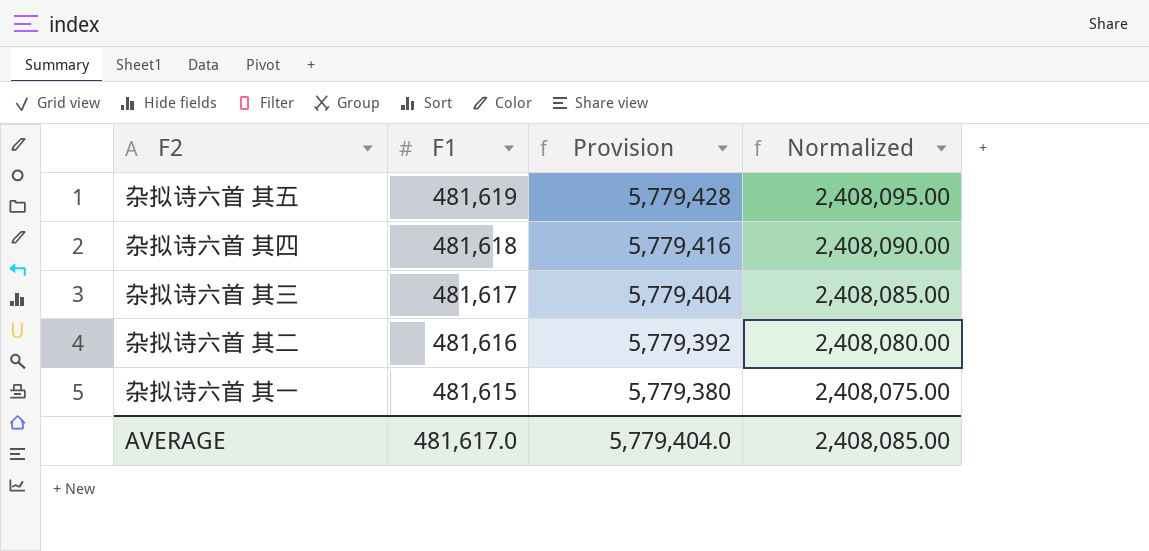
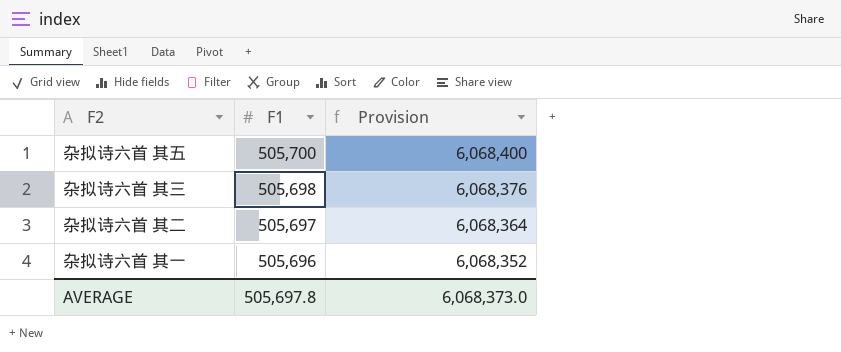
column Normalized | formula: [F1] * 5 -> none
row 杂拟诗六首 其四: 481,618 | 5,779,416 | 2,408,090.00 -> none
杂拟诗六首 其五 | F1: 481,619 -> 505,700
杂拟诗六首 其五 | Provision: 5,779,428 -> 6,068,400
杂拟诗六首 其三 | F1: 481,617 -> 505,698
杂拟诗六首 其三 | Provision: 5,779,404 -> 6,068,376
杂拟诗六首 其二 | F1: 481,616 -> 505,697
杂拟诗六首 其二 | Provision: 5,779,392 -> 6,068,364
杂拟诗六首 其一 | F1: 481,615 -> 505,696
杂拟诗六首 其一 | Provision: 5,779,380 -> 6,068,352
AVERAGE | F1: 481,617.0 -> 505,697.8
AVERAGE | Provision: 5,779,404.0 -> 6,068,373.0

